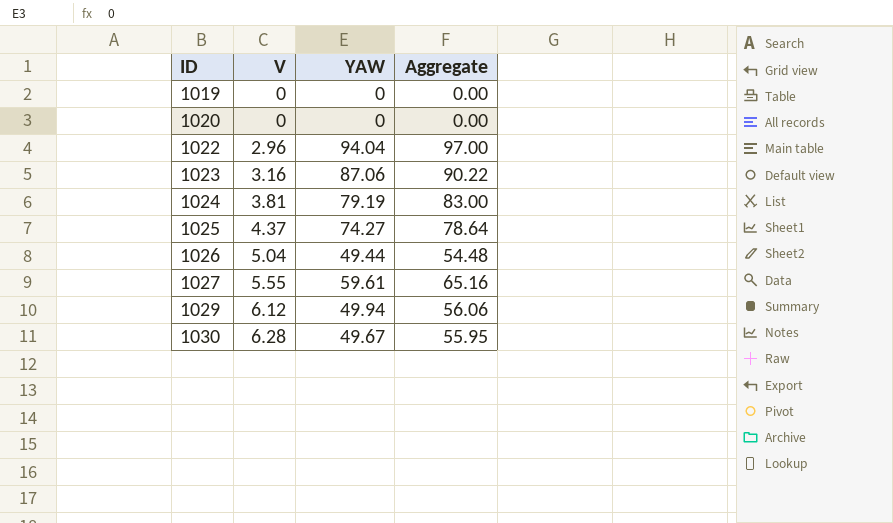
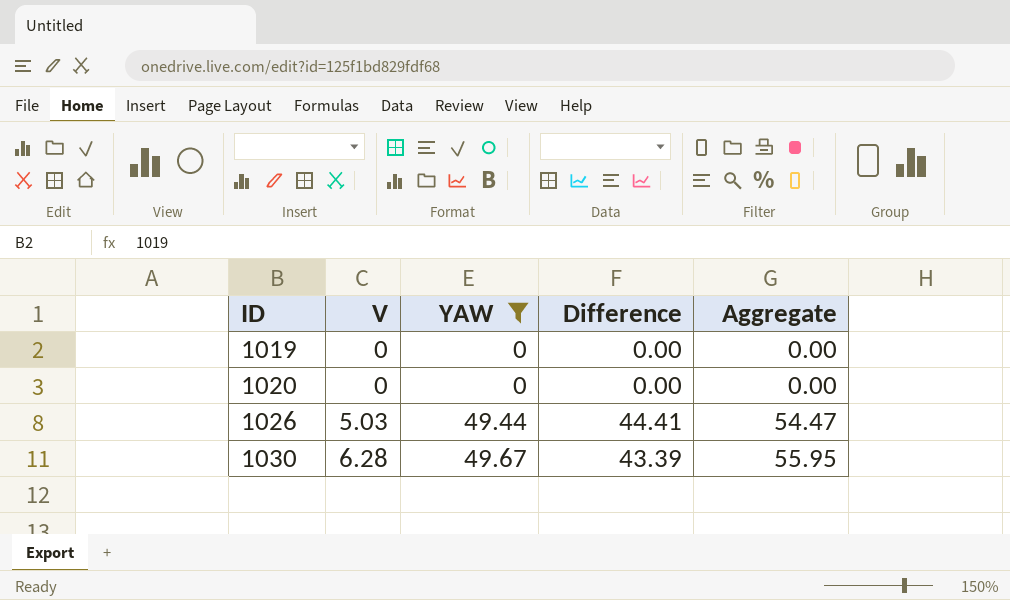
filter: none -> YAW <= 49.67
column Difference | formula: none -> [YAW] - [V]
1026 | V: 5.04 -> 5.03
1026 | Aggregate: 54.48 -> 54.47

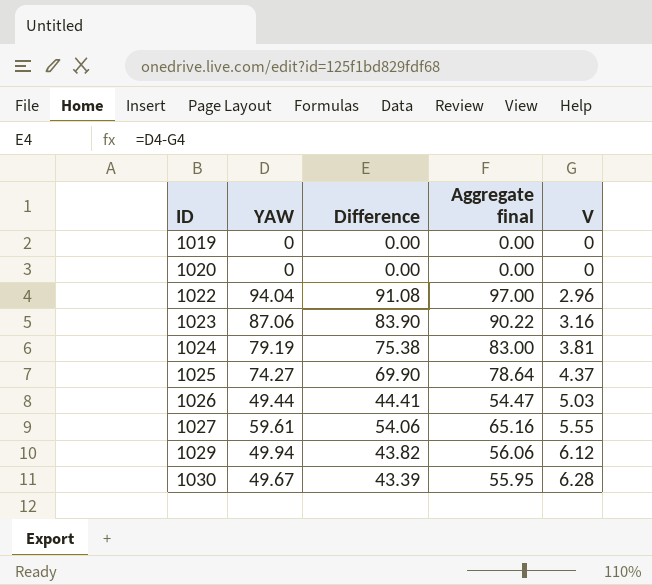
filter: YAW <= 49.67 -> none
column name: Aggregate -> Aggregate final
column V | position: 2 -> 5

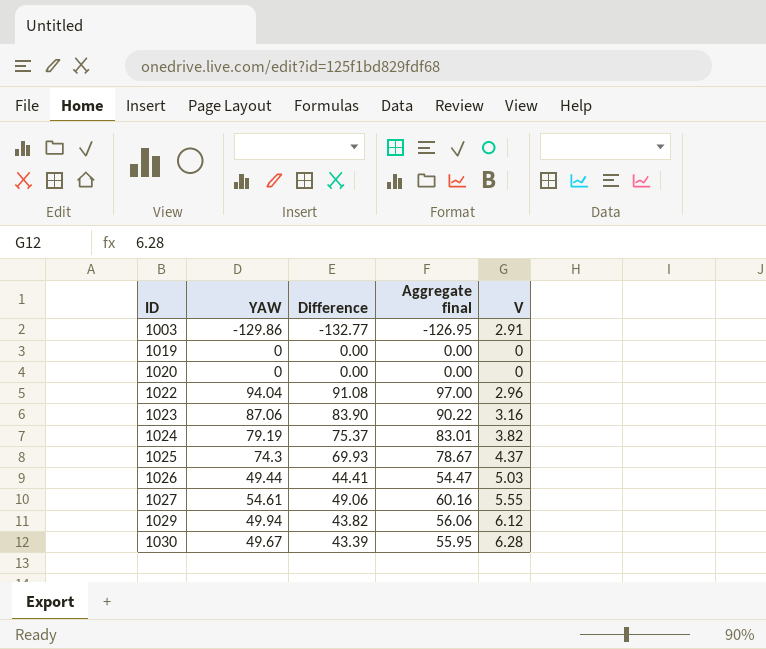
row 1003: none -> -129.86 | -132.77 | -126.95 | 2.91
1024 | Difference: 75.38 -> 75.37
1024 | Aggregate final: 83.00 -> 83.01
1024 | V: 3.81 -> 3.82
1025 | YAW: 74.27 -> 74.3
1025 | Difference: 69.90 -> 69.93
1025 | Aggregate final: 78.64 -> 78.67
1027 | YAW: 59.61 -> 54.61
1027 | Difference: 54.06 -> 49.06
1027 | Aggregate final: 65.16 -> 60.16

